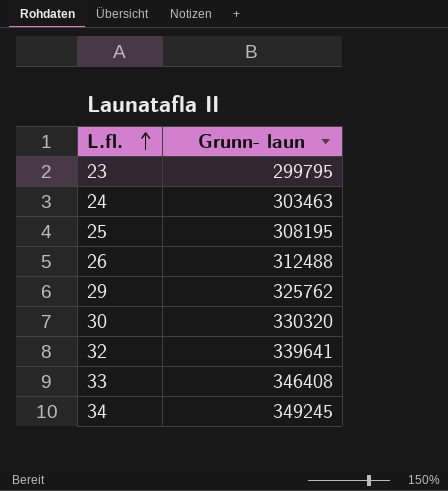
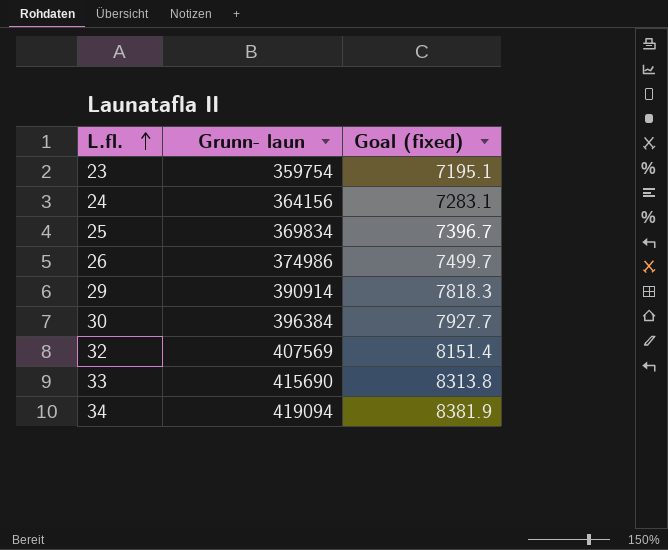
column Goal (fixed) | formula: none -> [Grunn- laun] * 0.02
23 | Grunn- laun: 299795 -> 359754
24 | Grunn- laun: 303463 -> 364156
25 | Grunn- laun: 308195 -> 369834
26 | Grunn- laun: 312488 -> 374986
29 | Grunn- laun: 325762 -> 390914
30 | Grunn- laun: 330320 -> 396384
32 | Grunn- laun: 339641 -> 407569
33 | Grunn- laun: 346408 -> 415690
34 | Grunn- laun: 349245 -> 419094

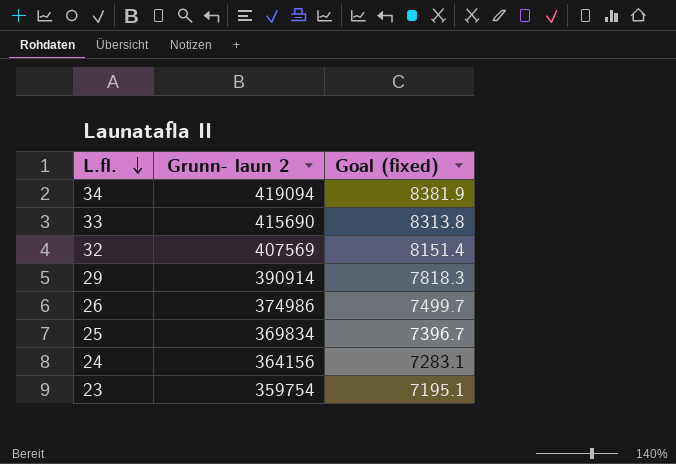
row order: L.fl. ascending -> L.fl. descending
column name: Grunn- laun -> Grunn- laun 2
row 30: 396384 | 7927.7 -> none

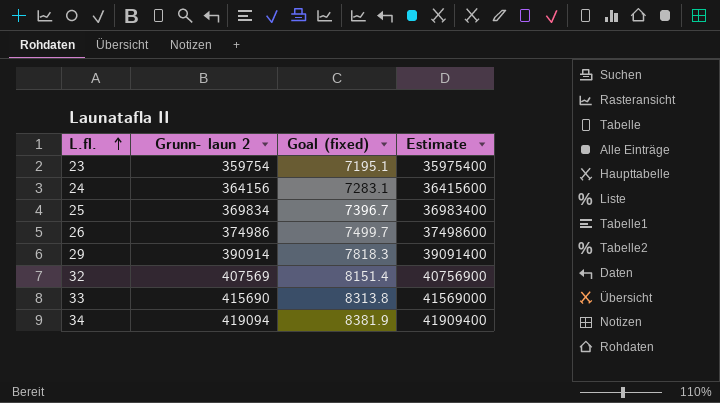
row order: L.fl. descending -> L.fl. ascending
column Estimate | formula: none -> [Grunn- laun 2] * 100

